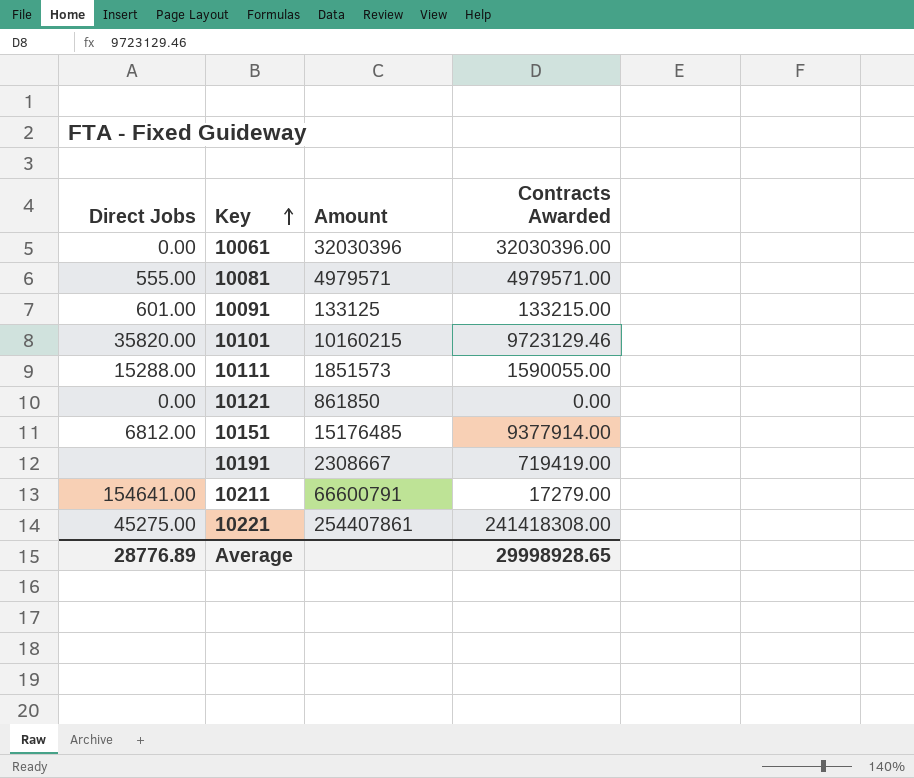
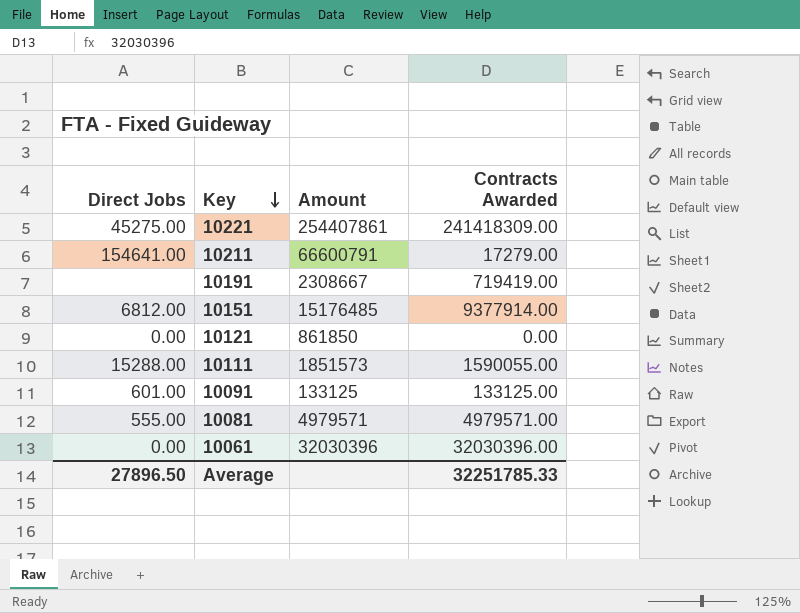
row order: Key ascending -> Key descending
row 10101: 35820.00 | 10160215 | 9723129.46 -> none
10221 | Contracts Awarded: 241418308.00 -> 241418309.00
10091 | Contracts Awarded: 133215.00 -> 133125.00
Average | Direct Jobs: 28776.89 -> 27896.50
Average | Contracts Awarded: 29998928.65 -> 32251785.33

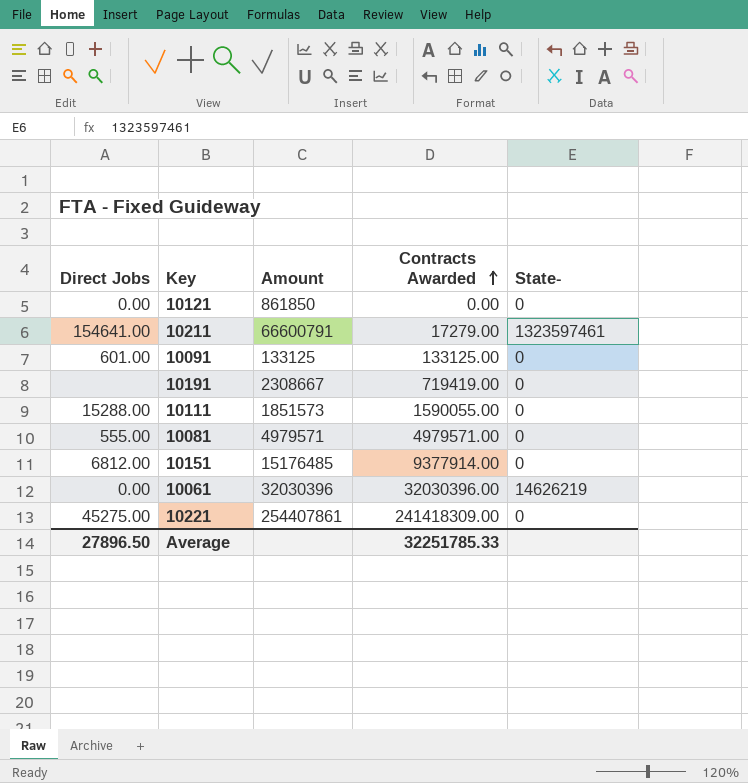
row order: Key descending -> Contracts Awarded ascending
column State- | position: none -> 5

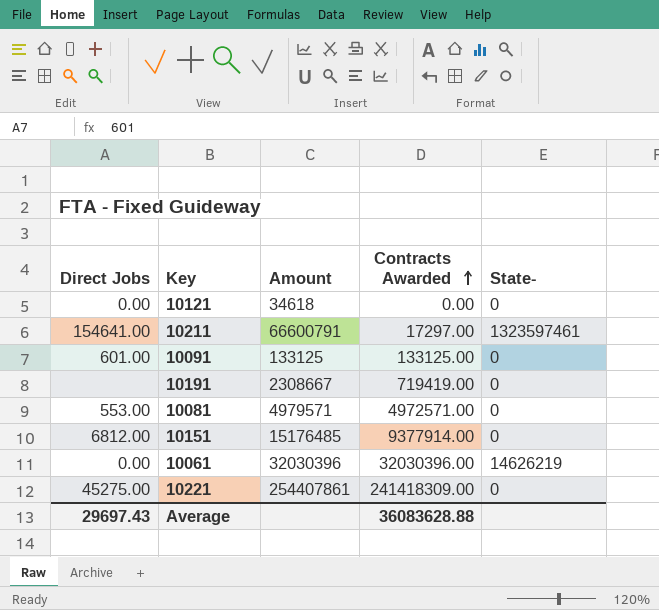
row 10111: 15288.00 | 1851573 | 1590055.00 | 0 -> none
10121 | Amount: 861850 -> 34618
10211 | Contracts Awarded: 17279.00 -> 17297.00
10081 | Direct Jobs: 555.00 -> 553.00
10081 | Contracts Awarded: 4979571.00 -> 4972571.00
Average | Direct Jobs: 27896.50 -> 29697.43
Average | Contracts Awarded: 32251785.33 -> 36083628.88

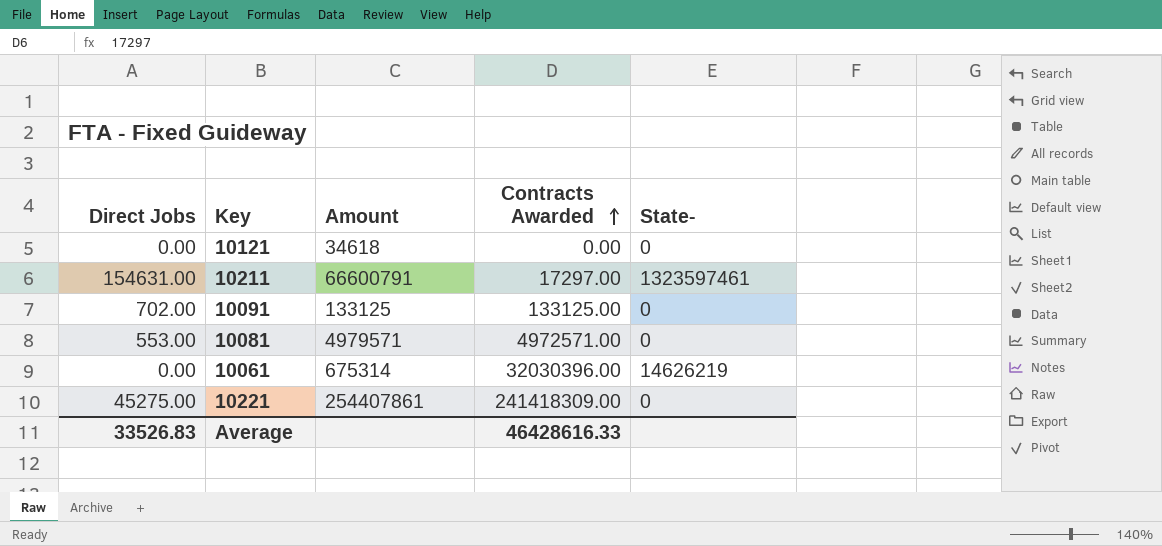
row 10191: none | 2308667 | 719419.00 | 0 -> none
row 10151: 6812.00 | 15176485 | 9377914.00 | 0 -> none
10211 | Direct Jobs: 154641.00 -> 154631.00
10091 | Direct Jobs: 601.00 -> 702.00
10061 | Amount: 32030396 -> 675314
Average | Direct Jobs: 29697.43 -> 33526.83
Average | Contracts Awarded: 36083628.88 -> 46428616.33

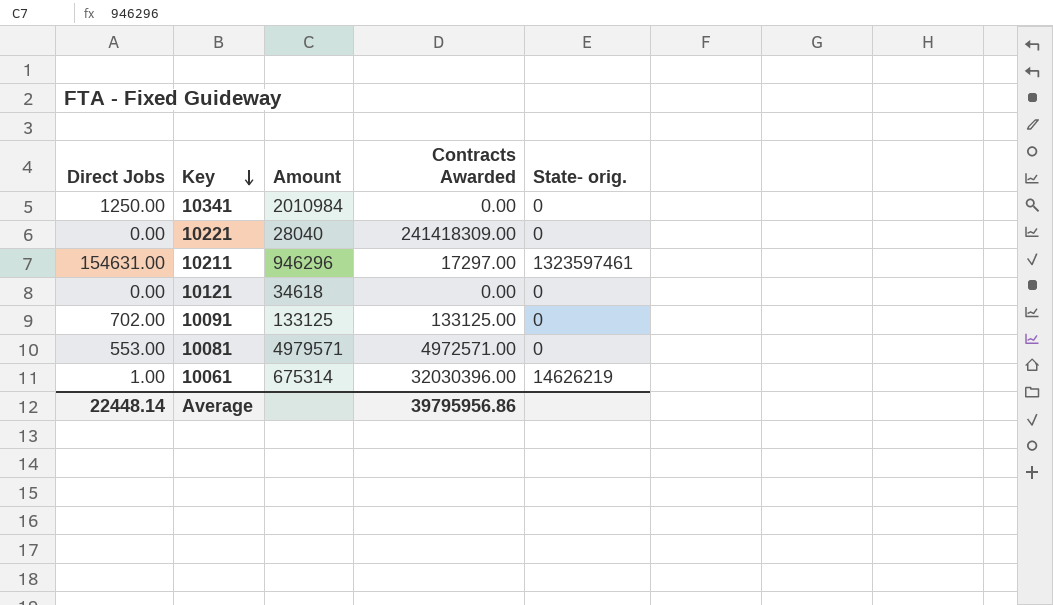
row order: Contracts Awarded ascending -> Key descending
column name: State- -> State- orig.
row 10341: none -> 1250.00 | 2010984 | 0.00 | 0
10221 | Direct Jobs: 45275.00 -> 0.00
10221 | Amount: 254407861 -> 28040
10211 | Amount: 66600791 -> 946296
10061 | Direct Jobs: 0.00 -> 1.00
Average | Direct Jobs: 33526.83 -> 22448.14
Average | Contracts Awarded: 46428616.33 -> 39795956.86

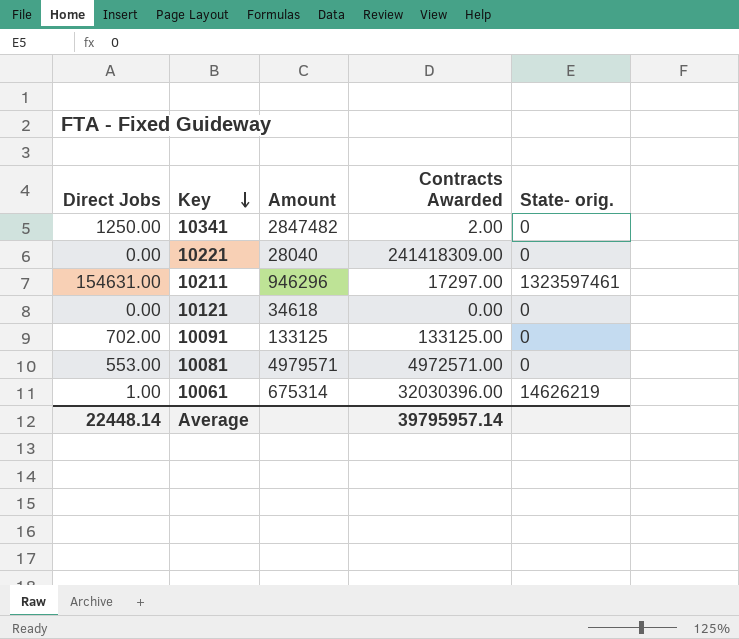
10341 | Amount: 2010984 -> 2847482
10341 | Contracts Awarded: 0.00 -> 2.00
Average | Contracts Awarded: 39795956.86 -> 39795957.14

